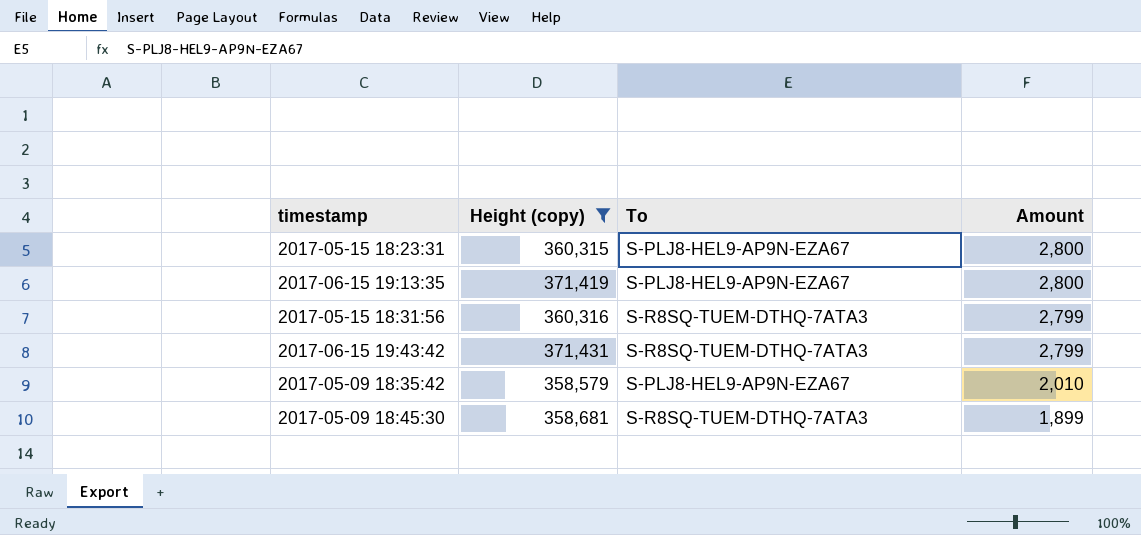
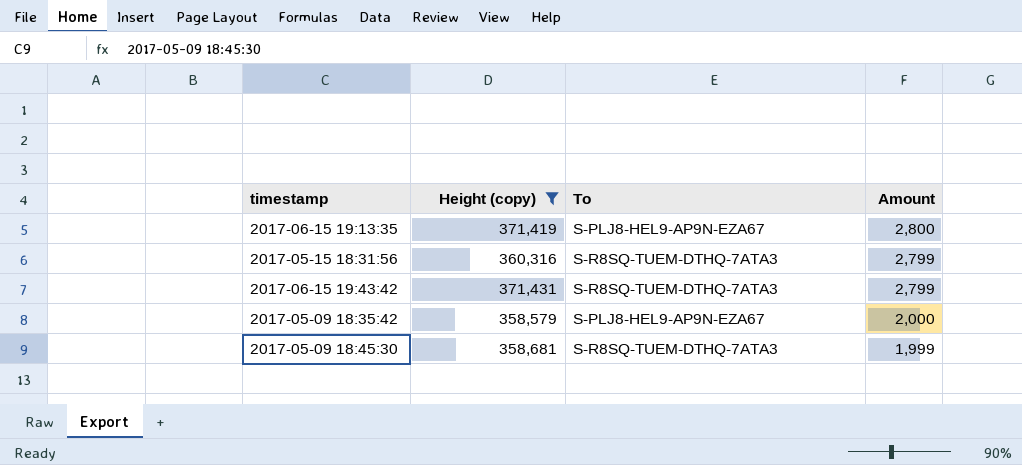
row 2017-05-15 18:23:31: 360,315 | S-PLJ8-HEL9-AP9N-EZA67 | 2,800 -> none
2017-05-09 18:35:42 | Amount: 2,010 -> 2,000
2017-05-09 18:45:30 | Amount: 1,899 -> 1,999

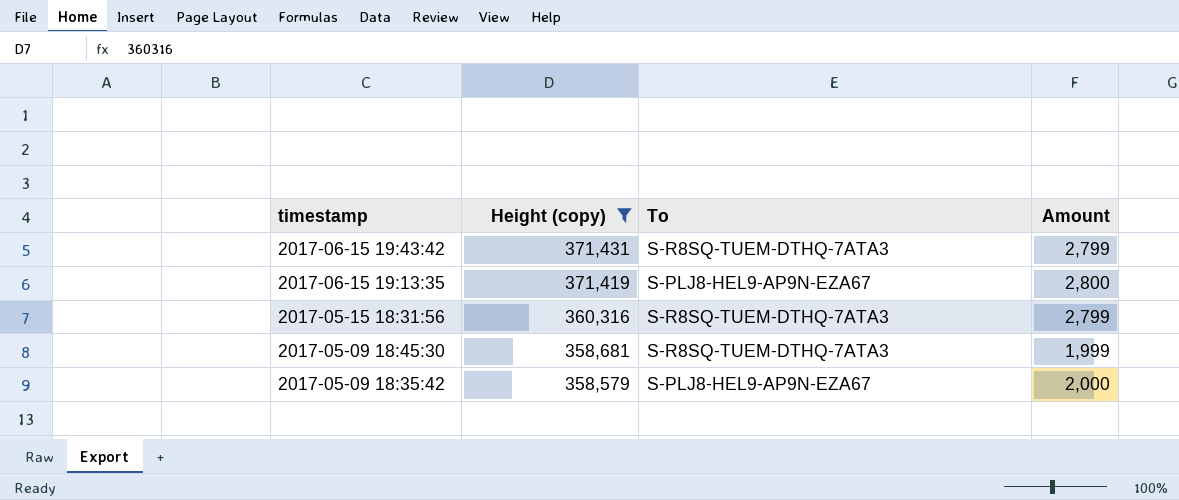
row order: Amount descending -> timestamp descending

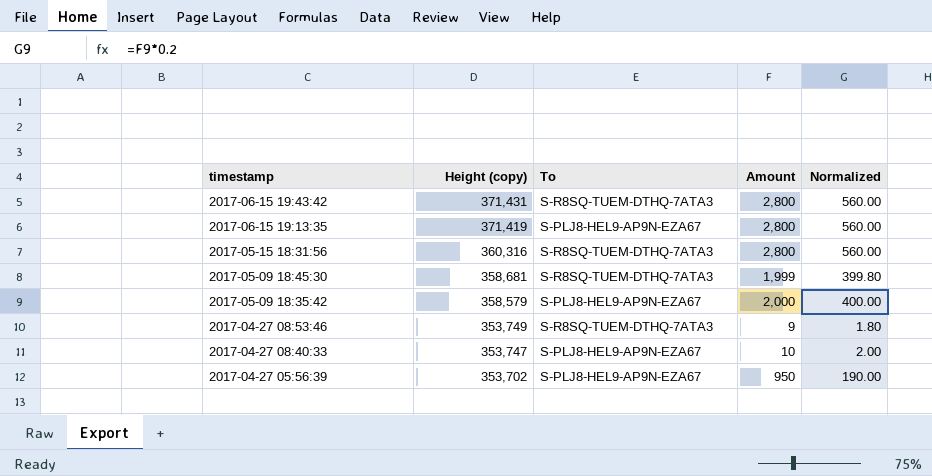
filter: Height (copy) >= 358,579 -> none
column Normalized | formula: none -> [Amount] * 0.2
2017-06-15 19:43:42 | Amount: 2,799 -> 2,800
2017-05-15 18:31:56 | Amount: 2,799 -> 2,800

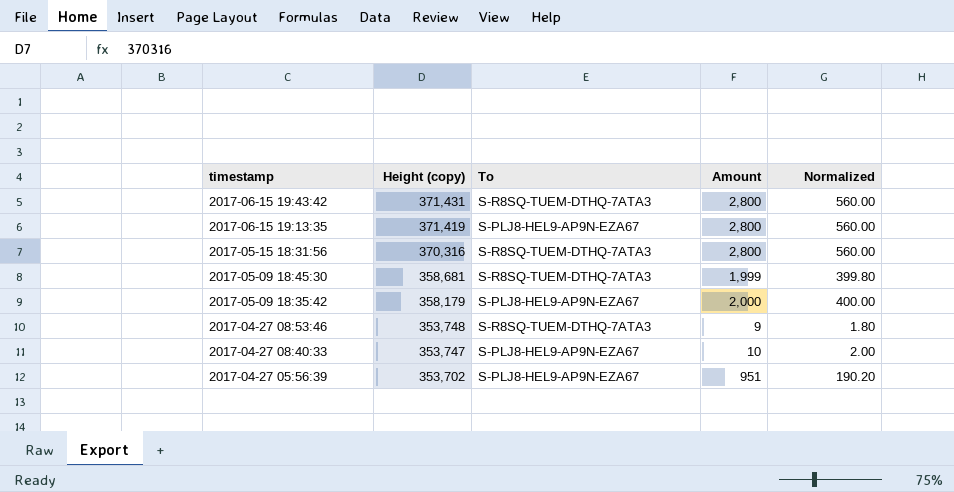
2017-05-15 18:31:56 | Height (copy): 360,316 -> 370,316
2017-05-09 18:35:42 | Height (copy): 358,579 -> 358,179
2017-04-27 08:53:46 | Height (copy): 353,749 -> 353,748
2017-04-27 05:56:39 | Amount: 950 -> 951
2017-04-27 05:56:39 | Normalized: 190.00 -> 190.20

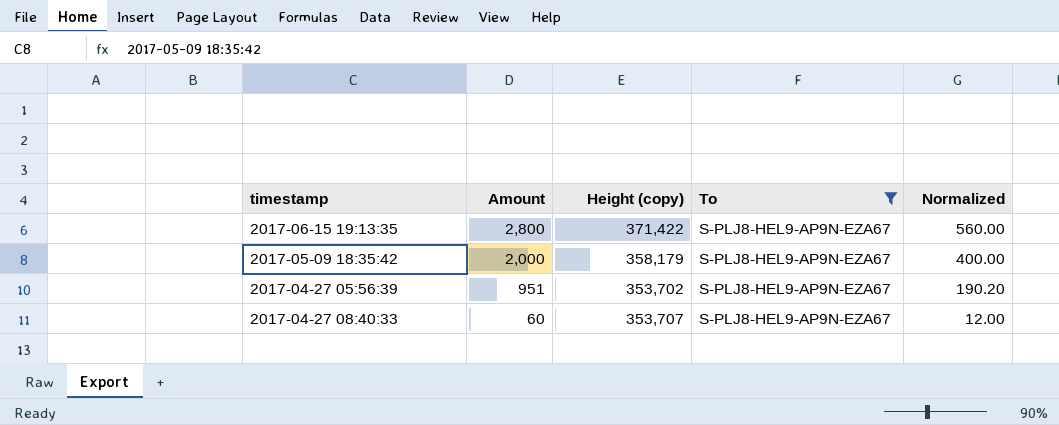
filter: none -> To = S-PLJ8-HEL9-AP9N-EZA67
row order: timestamp descending -> Amount descending
column Amount | position: 4 -> 2
2017-06-15 19:13:35 | Height (copy): 371,419 -> 371,422
2017-04-27 08:40:33 | Amount: 10 -> 60
2017-04-27 08:40:33 | Height (copy): 353,747 -> 353,707
2017-04-27 08:40:33 | Normalized: 2.00 -> 12.00

